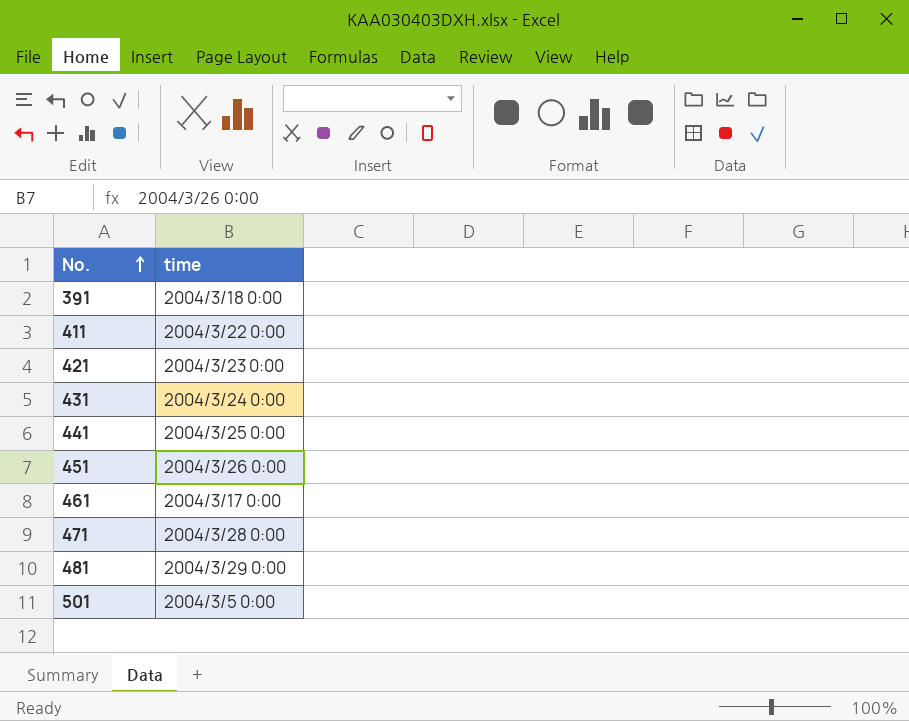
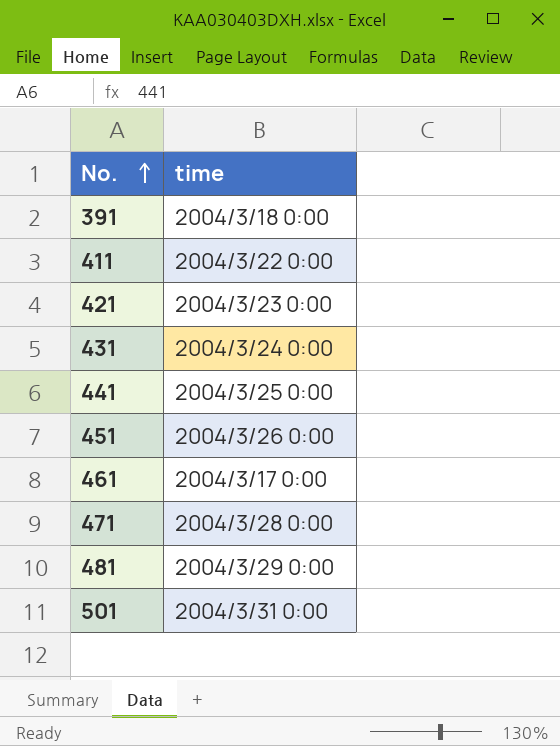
501 | time: 2004/3/5 0:00 -> 2004/3/31 0:00

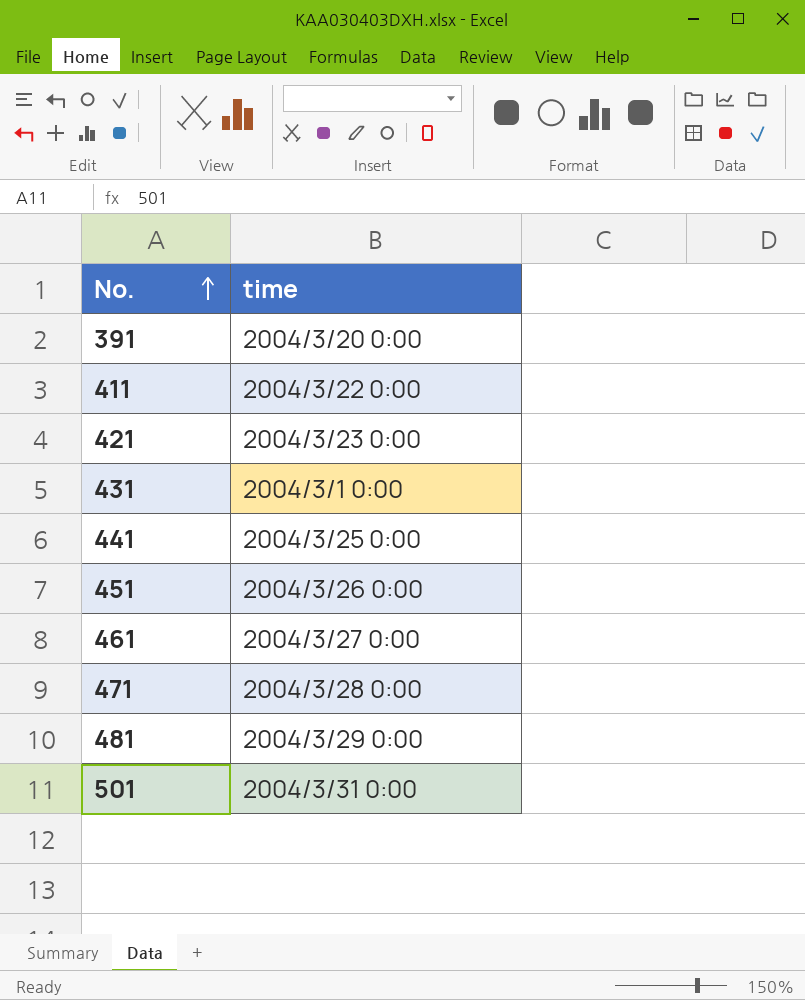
391 | time: 2004/3/18 0:00 -> 2004/3/20 0:00
431 | time: 2004/3/24 0:00 -> 2004/3/1 0:00
461 | time: 2004/3/17 0:00 -> 2004/3/27 0:00

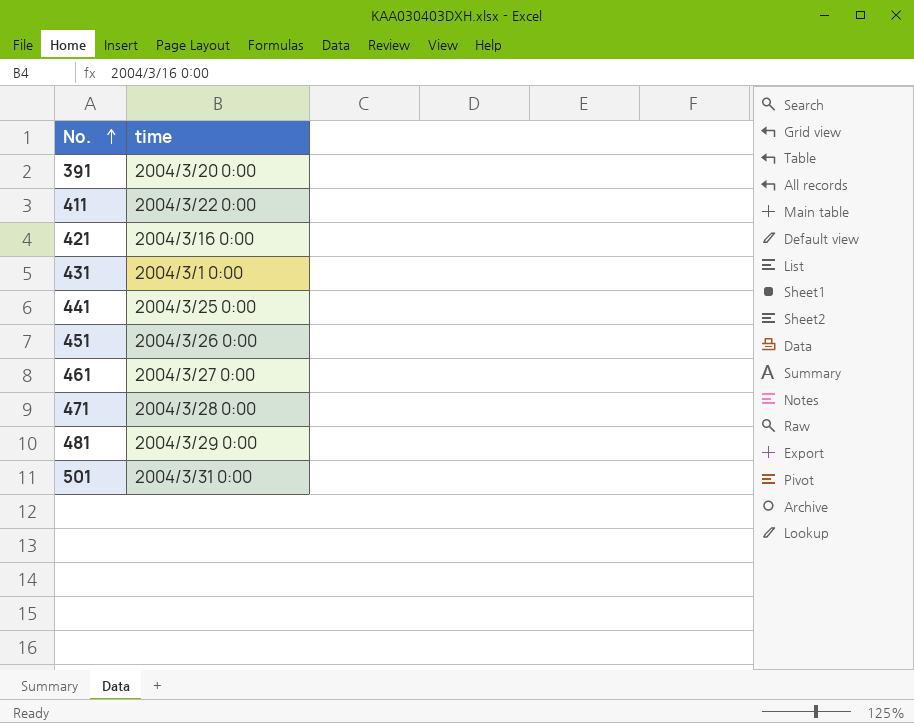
421 | time: 2004/3/23 0:00 -> 2004/3/16 0:00

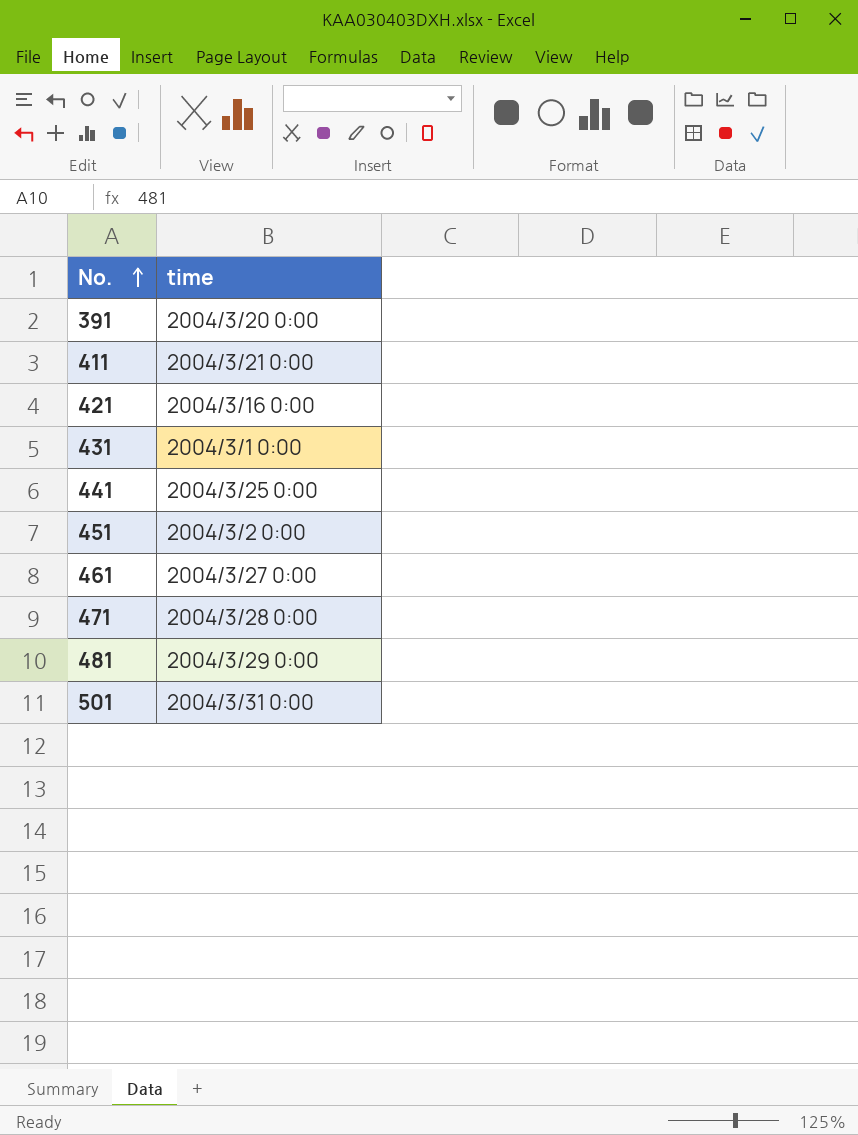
411 | time: 2004/3/22 0:00 -> 2004/3/21 0:00
451 | time: 2004/3/26 0:00 -> 2004/3/2 0:00

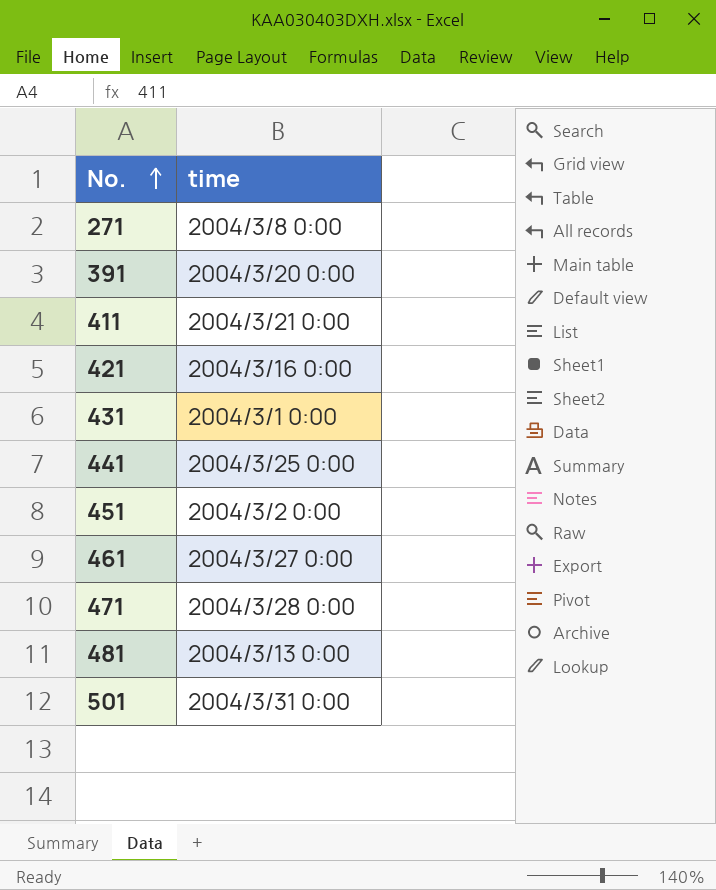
row 271: none -> 2004/3/8 0:00
481 | time: 2004/3/29 0:00 -> 2004/3/13 0:00

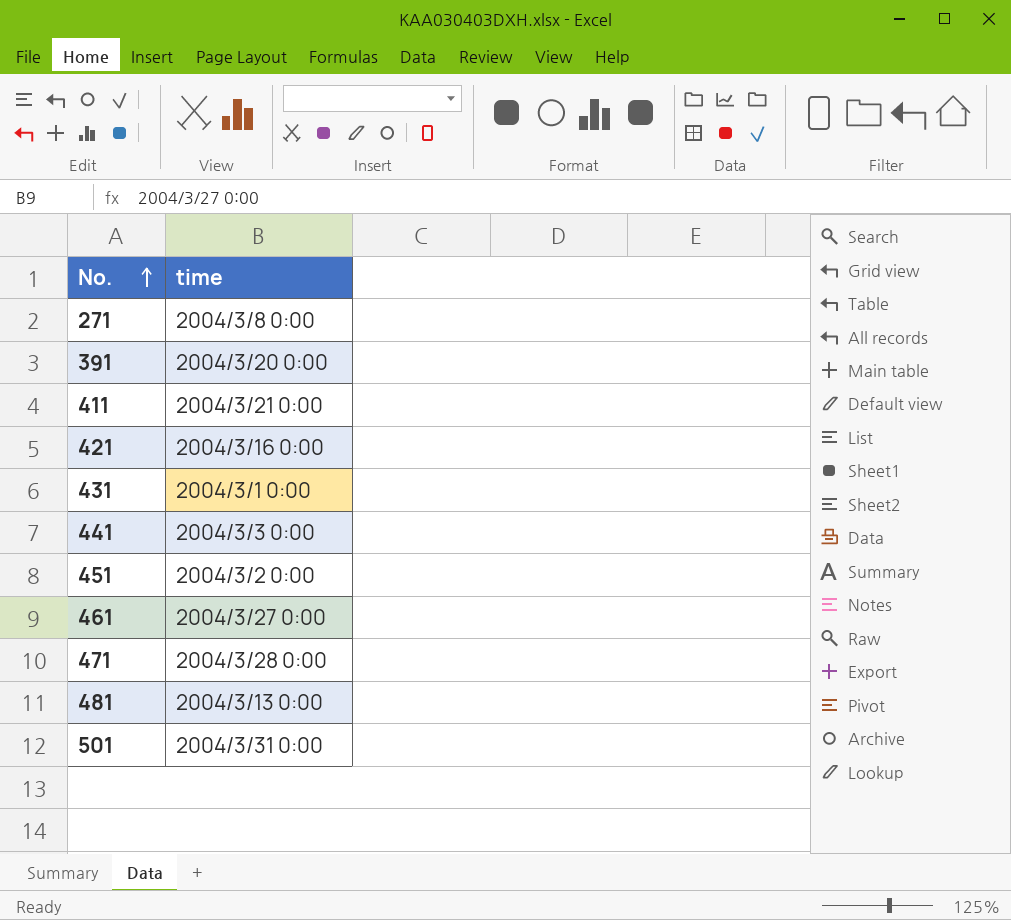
441 | time: 2004/3/25 0:00 -> 2004/3/3 0:00

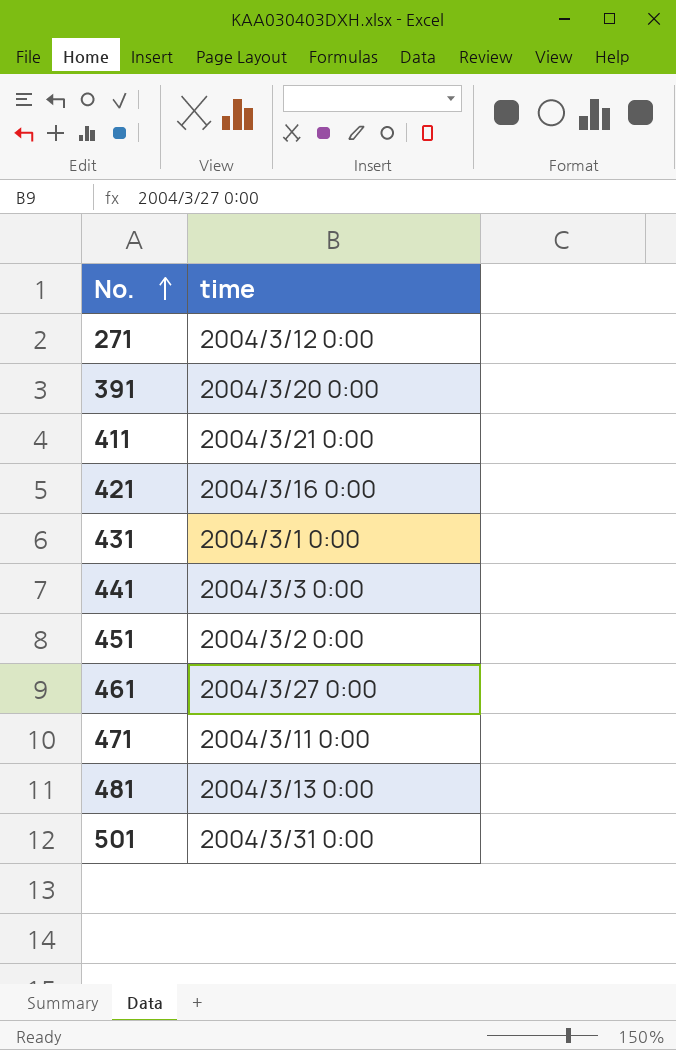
271 | time: 2004/3/8 0:00 -> 2004/3/12 0:00
471 | time: 2004/3/28 0:00 -> 2004/3/11 0:00

